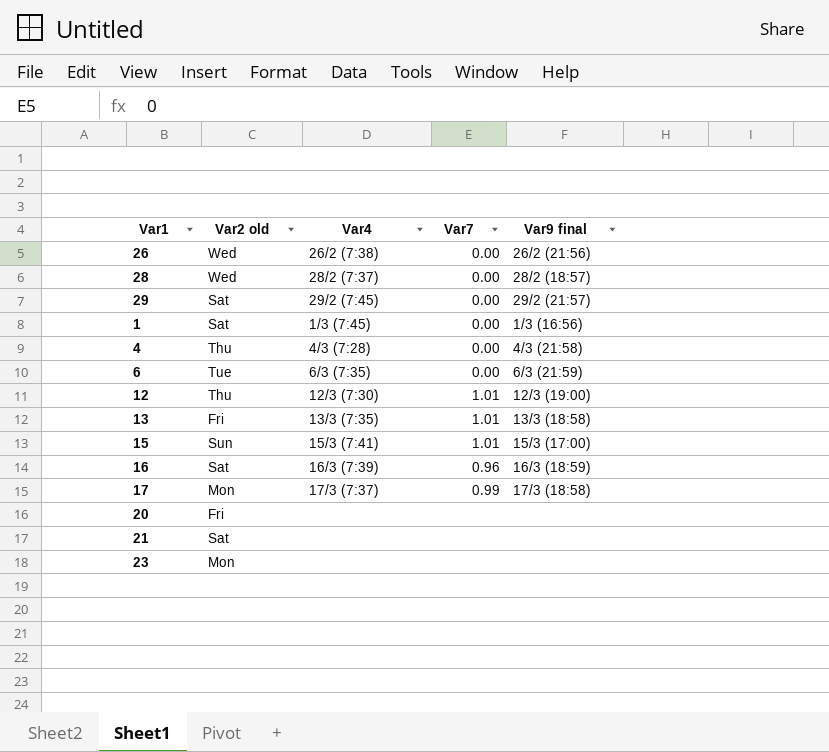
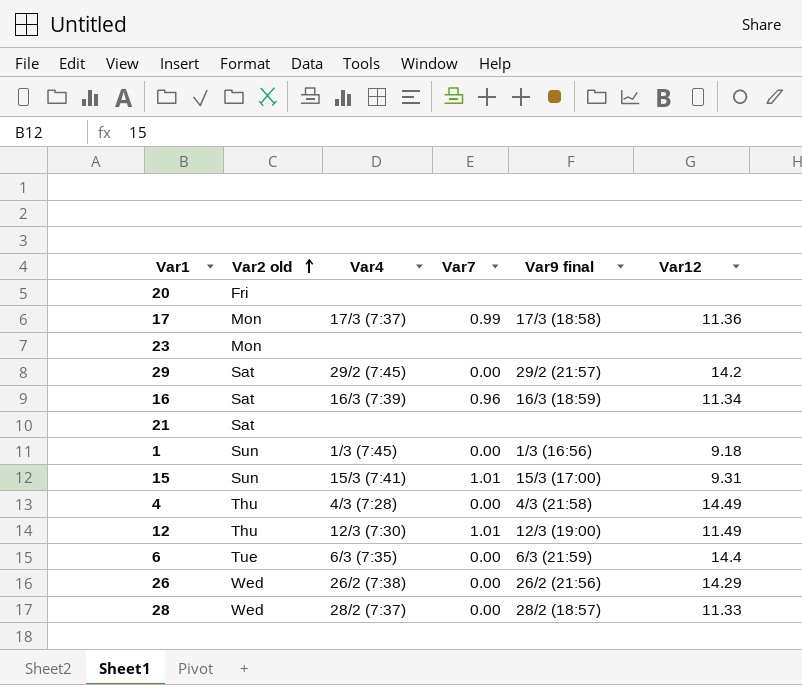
row order: none -> Var2 old ascending
column Var12 | position: none -> 6
row 13: Fri | 13/3 (7:35) | 1.01 | 13/3 (18:58) -> none
1 | Var2 old: Sat -> Sun

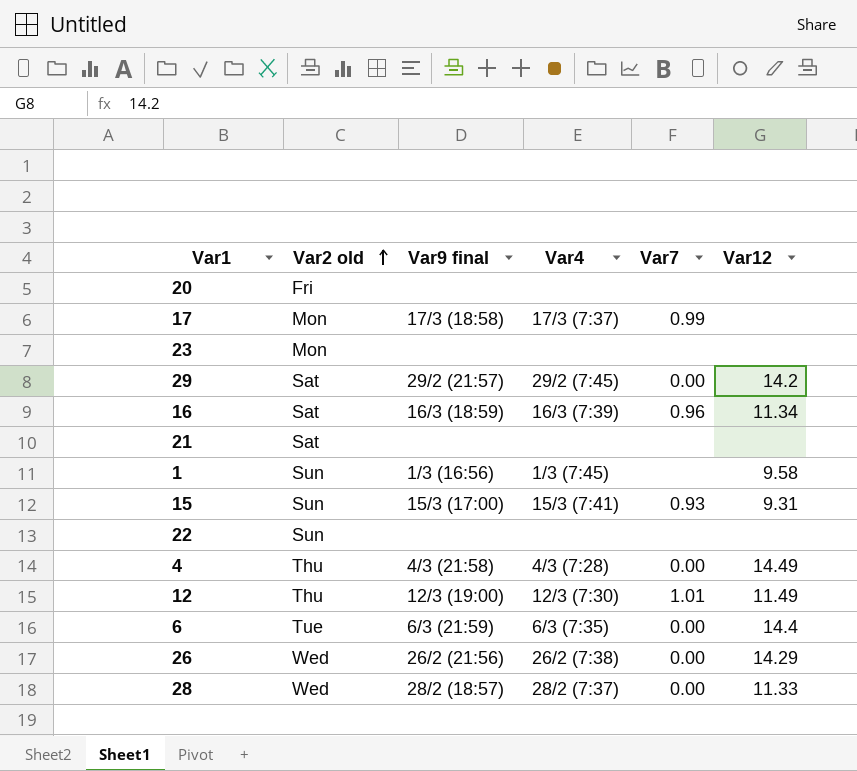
column Var9 final | position: 5 -> 3
17 | Var12: 11.36 -> none
1 | Var7: 0.00 -> none
1 | Var12: 9.18 -> 9.58
15 | Var7: 1.01 -> 0.93
row 22: none -> Sun | none | none | none | none

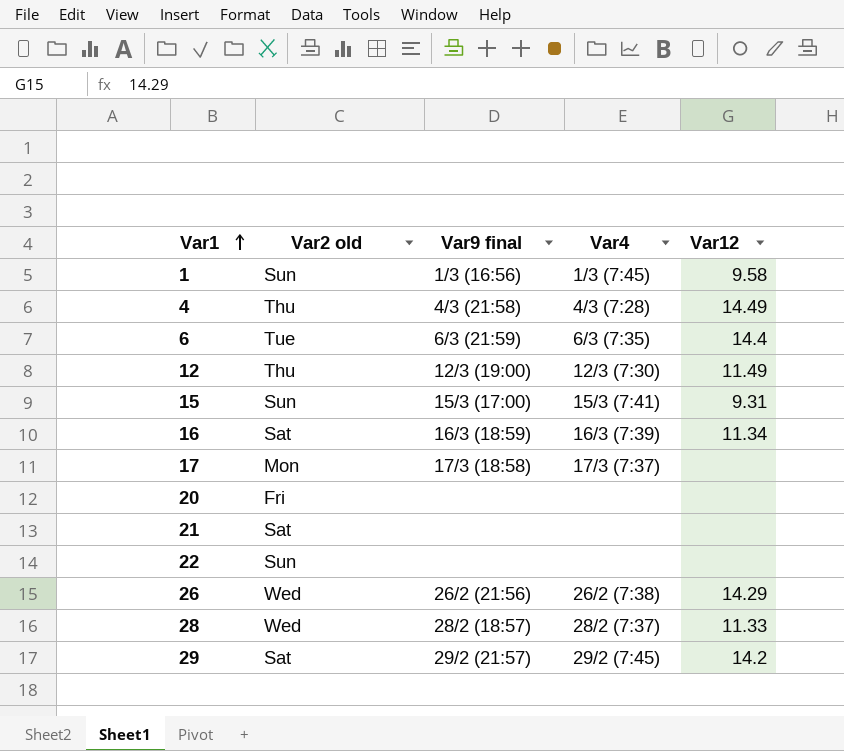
row order: Var2 old ascending -> Var1 ascending
column Var7 | position: 5 -> none
row 23: Mon | none | none | none | none -> none

